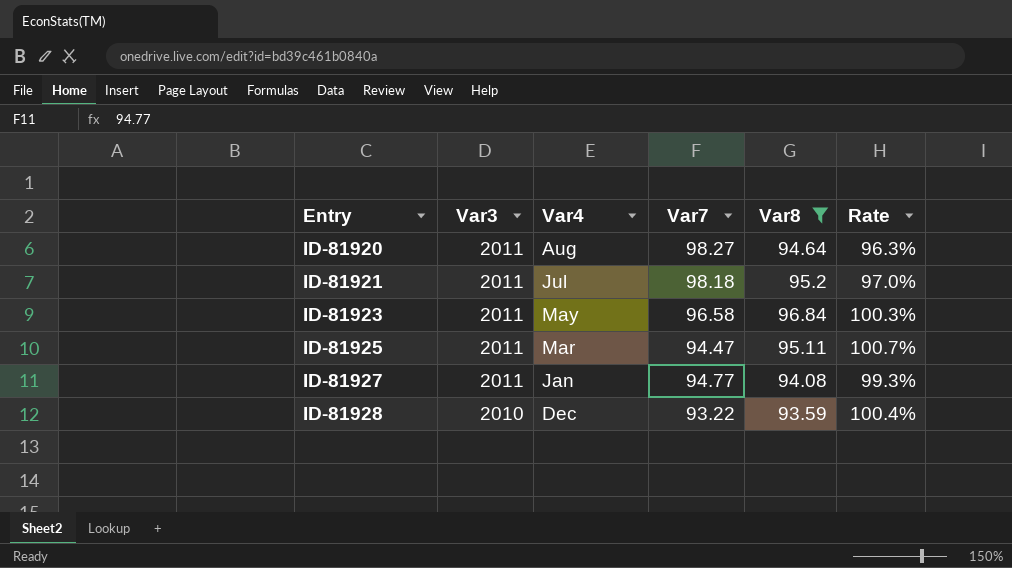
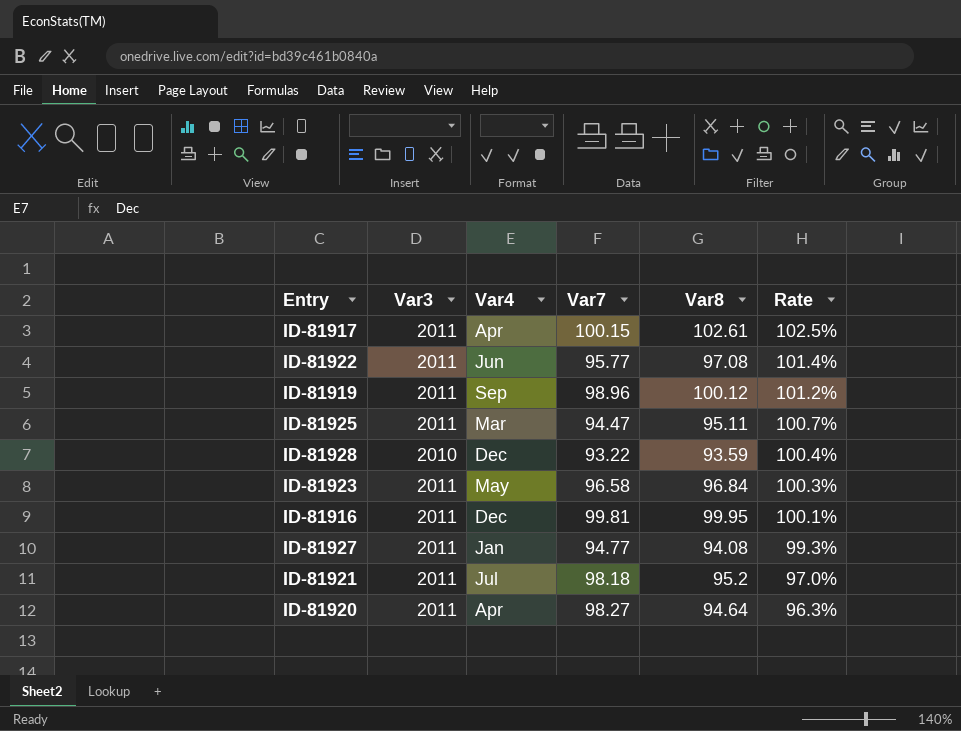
filter: Var8 <= 96.84 -> none
row order: Entry ascending -> Rate descending
ID-81920 | Var4: Aug -> Apr

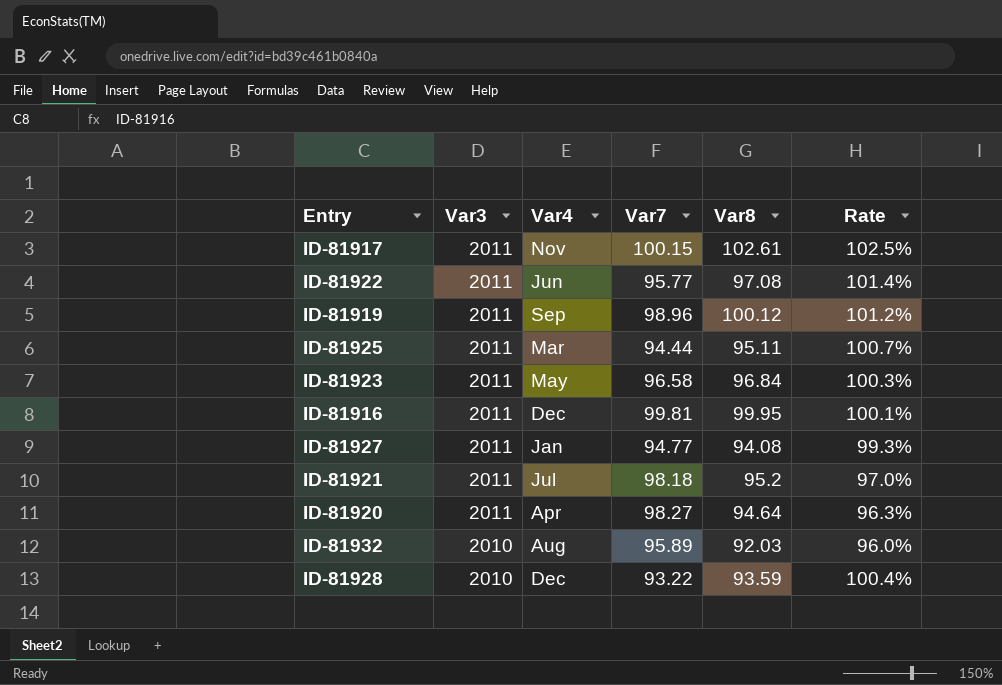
row order: Rate descending -> Var3 descending
ID-81917 | Var4: Apr -> Nov
ID-81925 | Var7: 94.47 -> 94.44
row ID-81932: none -> 2010 | Aug | 95.89 | 92.03 | 96.0%

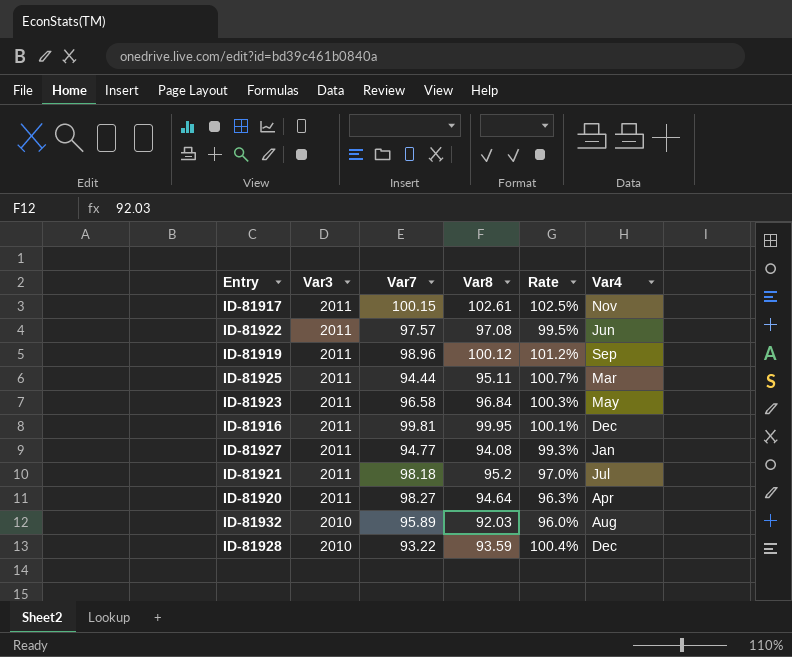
column Var4 | position: 3 -> 6
ID-81922 | Var7: 95.77 -> 97.57
ID-81922 | Rate: 101.4% -> 99.5%

